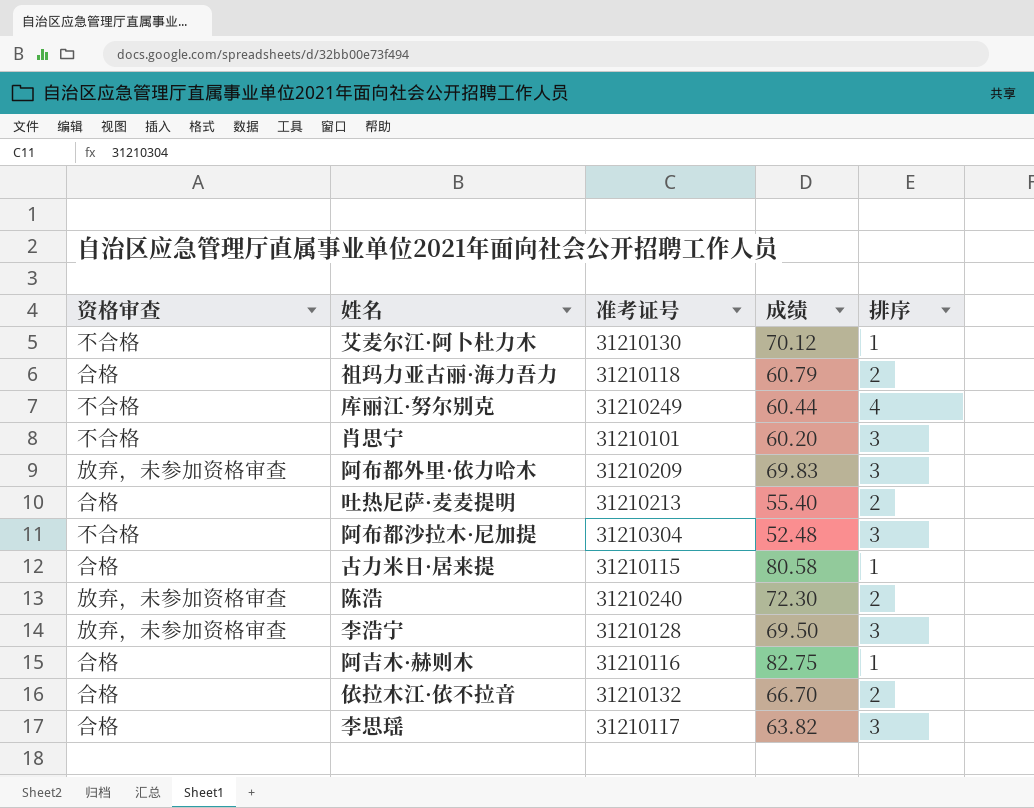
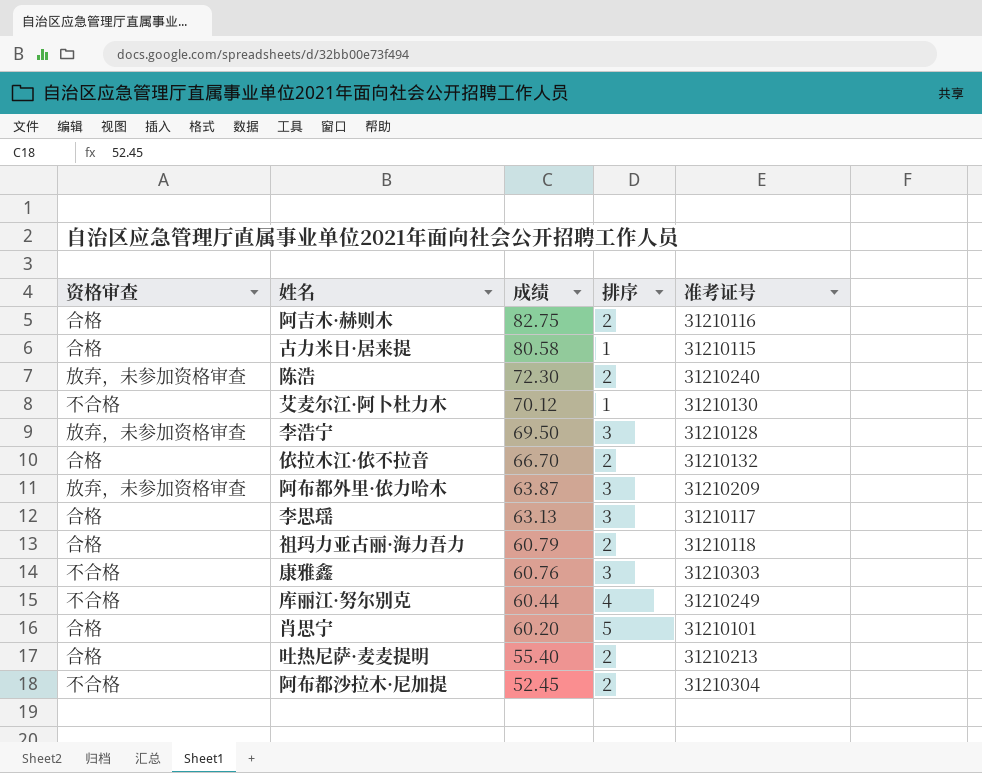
row order: none -> 成绩 descending
column 准考证号 | position: 3 -> 5
阿吉木·赫则木 | 排序: 1 -> 2
阿布都外里·依力哈木 | 成绩: 69.83 -> 63.87
李思瑶 | 成绩: 63.82 -> 63.13
row 康雅鑫: none -> 不合格 | 60.76 | 3 | 31210303
肖思宁 | 资格审查: 不合格 -> 合格
肖思宁 | 排序: 3 -> 5
阿布都沙拉木·尼加提 | 成绩: 52.48 -> 52.45
阿布都沙拉木·尼加提 | 排序: 3 -> 2

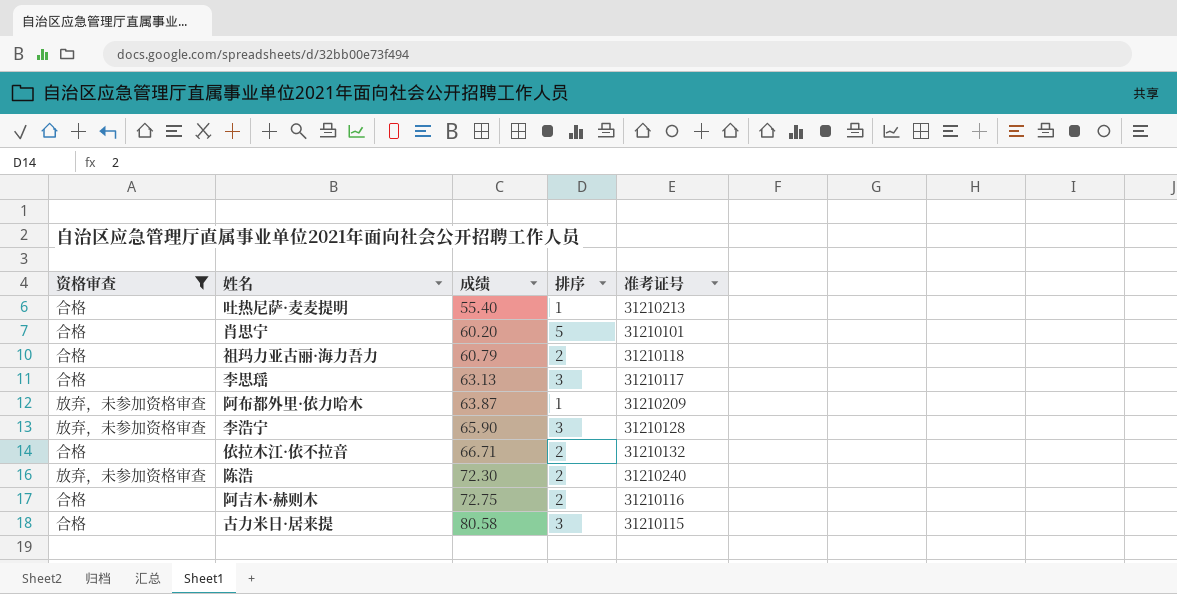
filter: none -> 资格审查 != 不合格
row order: 成绩 descending -> 成绩 ascending
吐热尼萨·麦麦提明 | 排序: 2 -> 1
阿布都外里·依力哈木 | 排序: 3 -> 1
李浩宁 | 成绩: 69.50 -> 65.90
依拉木江·依不拉音 | 成绩: 66.70 -> 66.71
阿吉木·赫则木 | 成绩: 82.75 -> 72.75
古力米日·居来提 | 排序: 1 -> 3

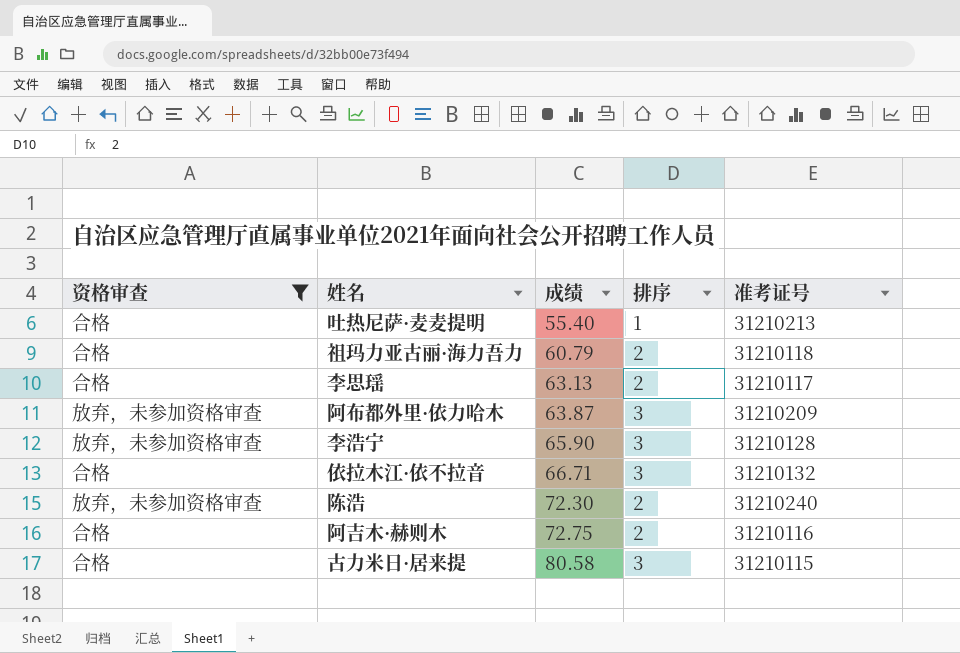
row 肖思宁: 合格 | 60.20 | 5 | 31210101 -> none
李思瑶 | 排序: 3 -> 2
阿布都外里·依力哈木 | 排序: 1 -> 3
依拉木江·依不拉音 | 排序: 2 -> 3

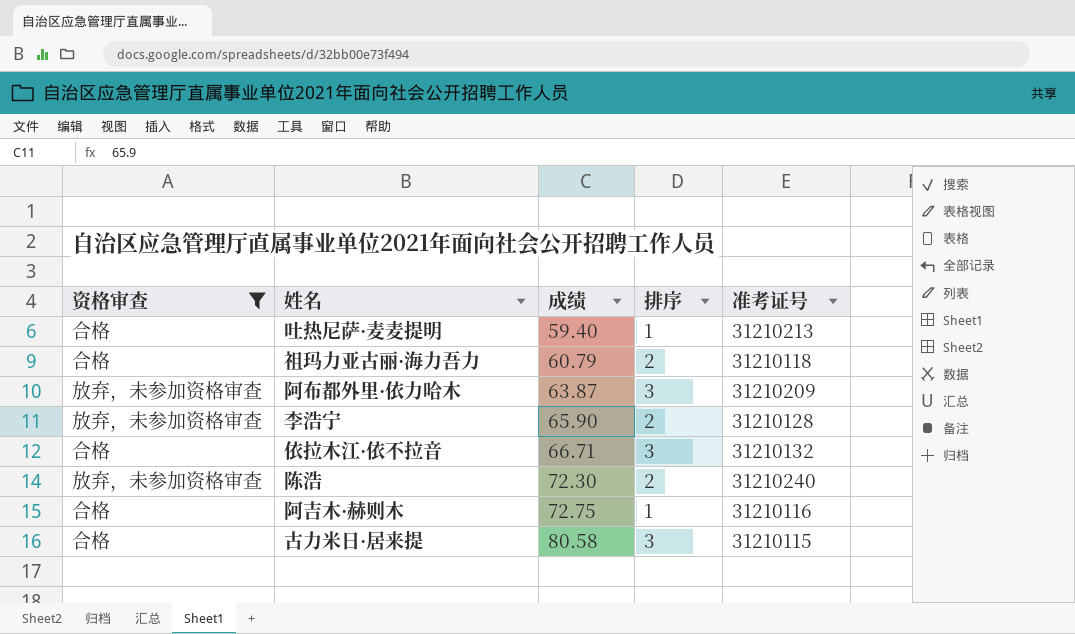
row 李思瑶: 合格 | 63.13 | 2 | 31210117 -> none
吐热尼萨·麦麦提明 | 成绩: 55.40 -> 59.40
李浩宁 | 排序: 3 -> 2
阿吉木·赫则木 | 排序: 2 -> 1

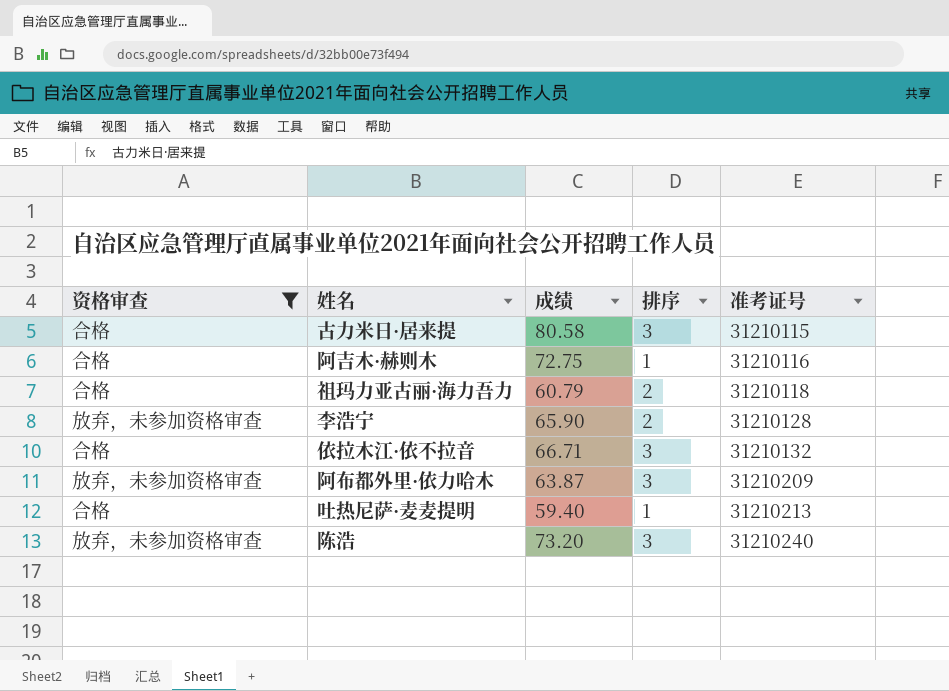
row order: 成绩 ascending -> 准考证号 ascending
陈浩 | 成绩: 72.30 -> 73.20
陈浩 | 排序: 2 -> 3

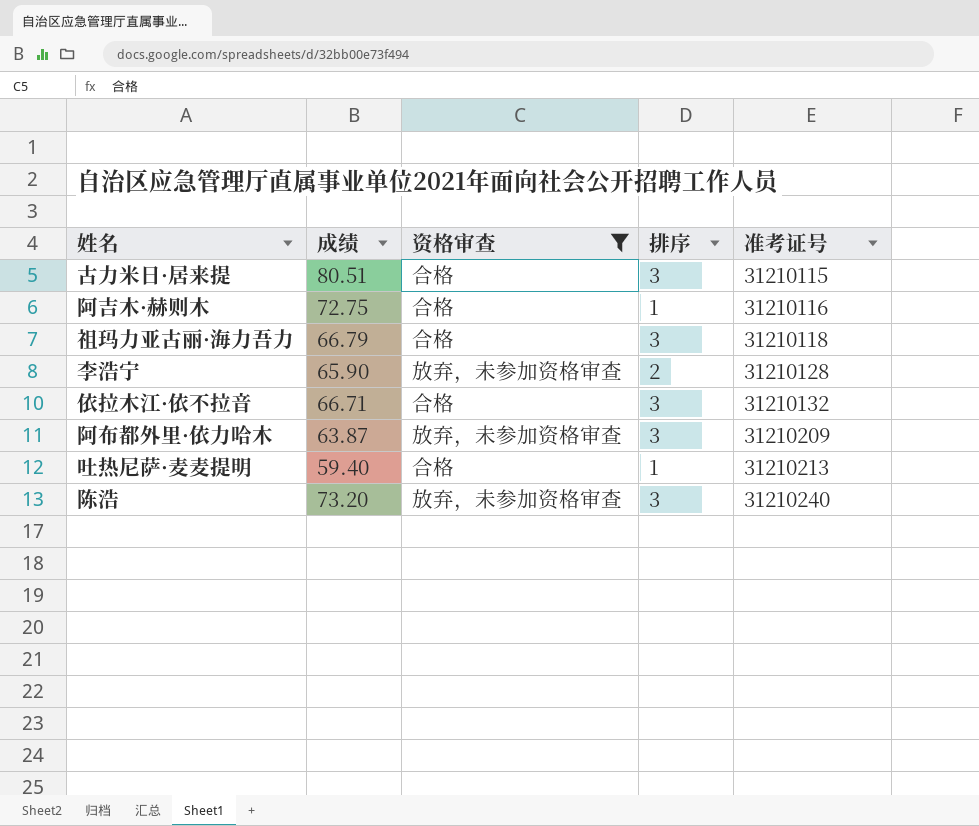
column 资格审查 | position: 1 -> 3
古力米日·居来提 | 成绩: 80.58 -> 80.51
祖玛力亚古丽·海力吾力 | 成绩: 60.79 -> 66.79
祖玛力亚古丽·海力吾力 | 排序: 2 -> 3

